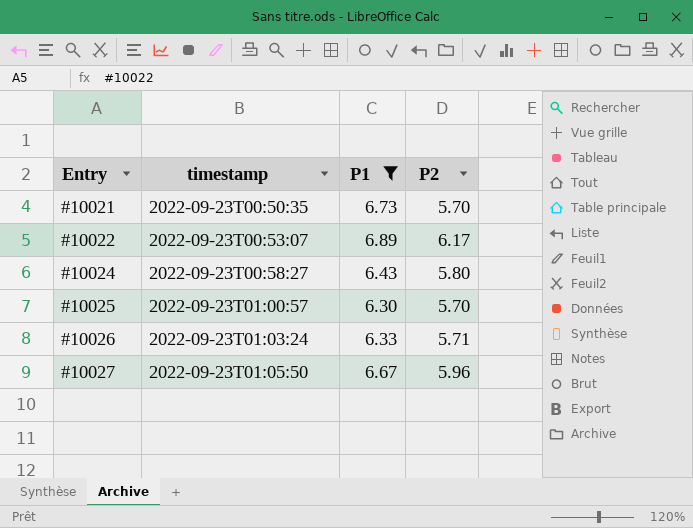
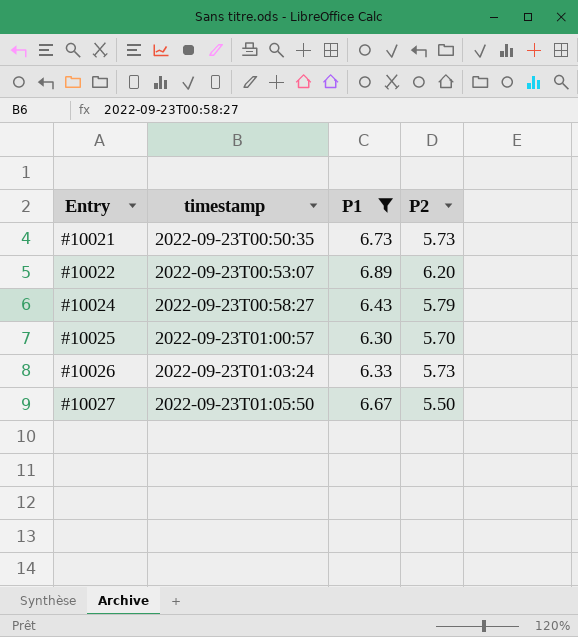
#10021 | P2: 5.70 -> 5.73
#10022 | P2: 6.17 -> 6.20
#10024 | P2: 5.80 -> 5.79
#10026 | P2: 5.71 -> 5.73
#10027 | P2: 5.96 -> 5.50

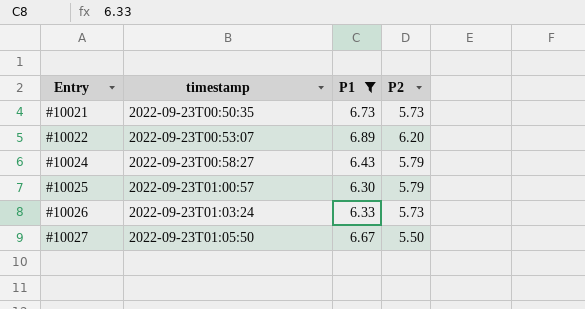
#10025 | P2: 5.70 -> 5.79

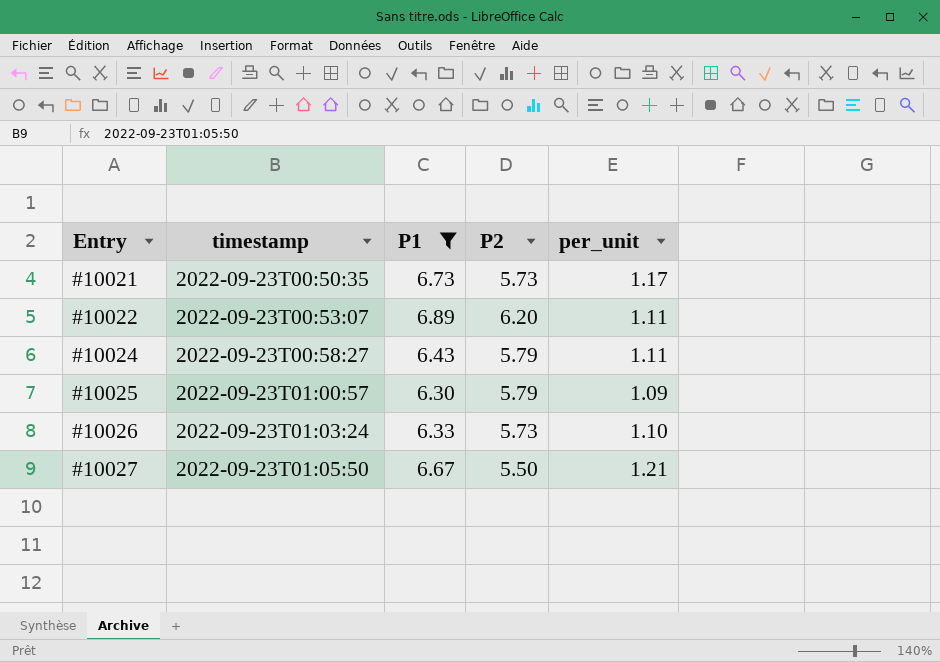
column per_unit | formula: none -> [P1] / [P2]

